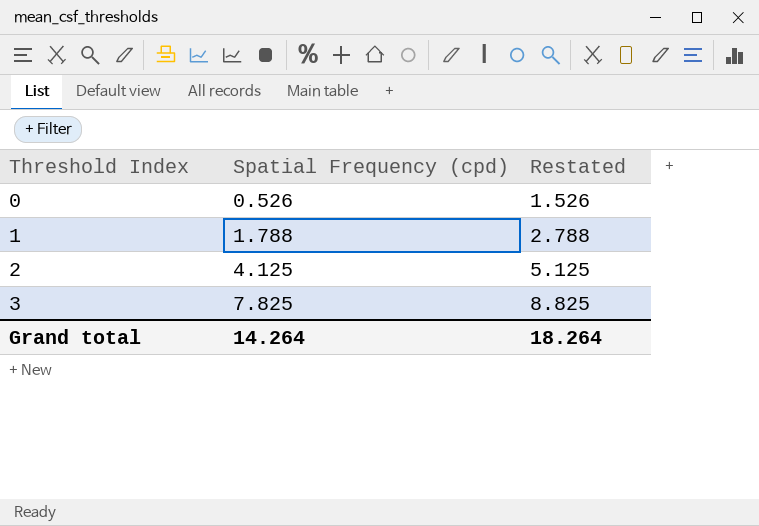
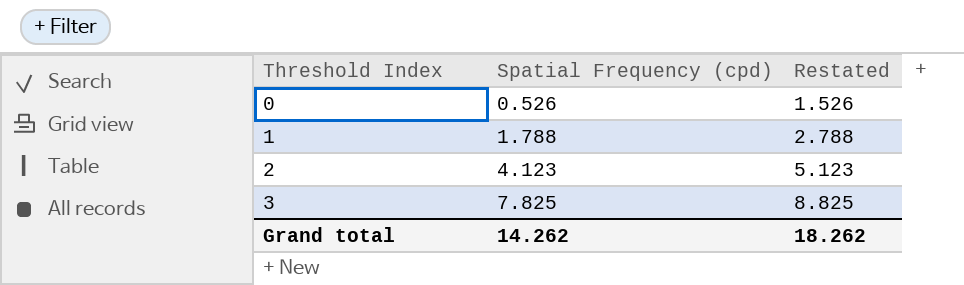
2 | Spatial Frequency (cpd): 4.125 -> 4.123
2 | Restated: 5.125 -> 5.123
Grand total | Spatial Frequency (cpd): 14.264 -> 14.262
Grand total | Restated: 18.264 -> 18.262

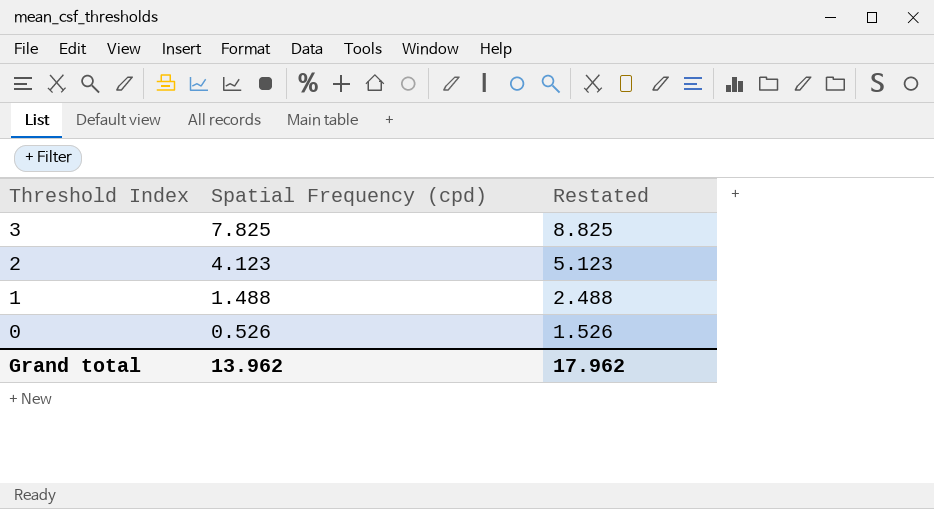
row order: Threshold Index ascending -> Threshold Index descending
1 | Spatial Frequency (cpd): 1.788 -> 1.488
1 | Restated: 2.788 -> 2.488
Grand total | Spatial Frequency (cpd): 14.262 -> 13.962
Grand total | Restated: 18.262 -> 17.962

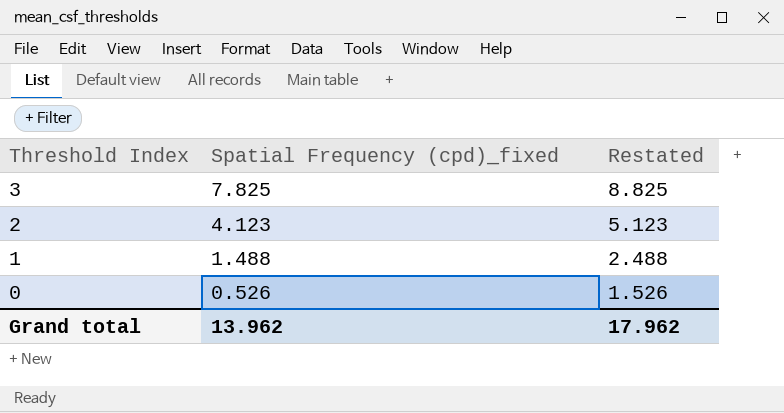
column name: Spatial Frequency (cpd) -> Spatial Frequency (cpd)_fixed

